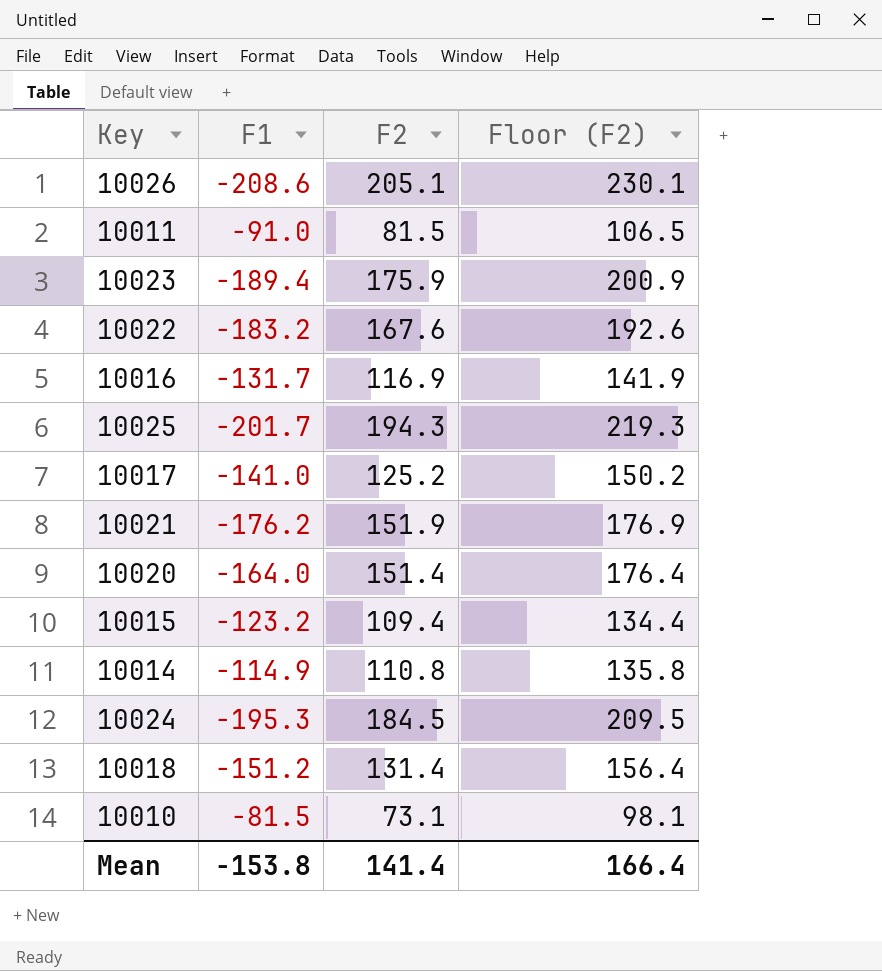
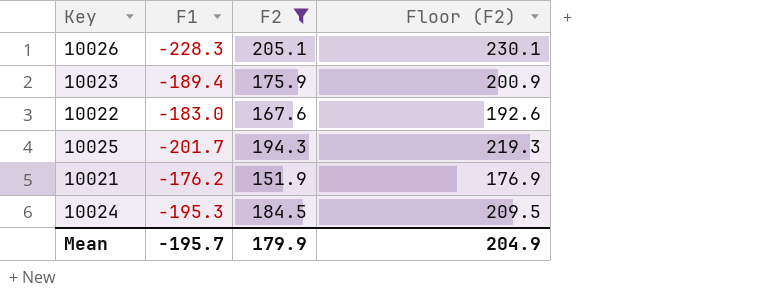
filter: none -> F2 >= 151.9
10026 | F1: -208.6 -> -228.3
10022 | F1: -183.2 -> -183.0
Mean | F1: -153.8 -> -195.7
Mean | F2: 141.4 -> 179.9
Mean | Floor (F2): 166.4 -> 204.9

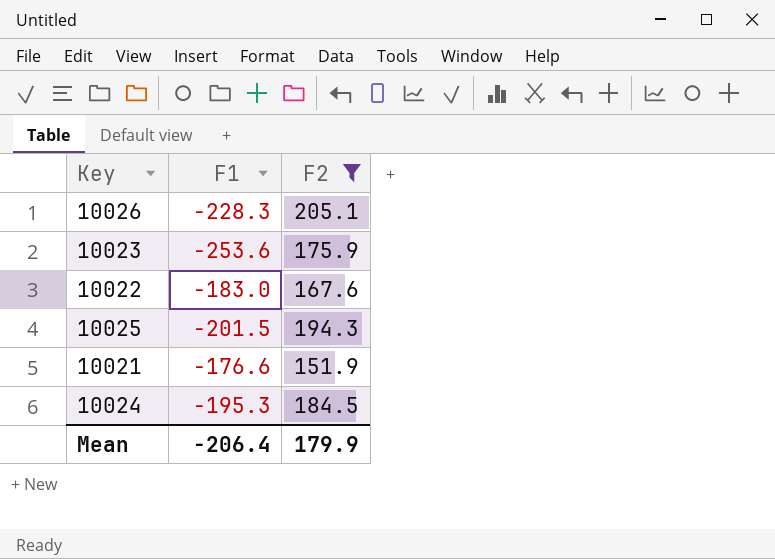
column Floor (F2) | formula: [F2] + 25 -> none
10023 | F1: -189.4 -> -253.6
10025 | F1: -201.7 -> -201.5
10021 | F1: -176.2 -> -176.6
Mean | F1: -195.7 -> -206.4

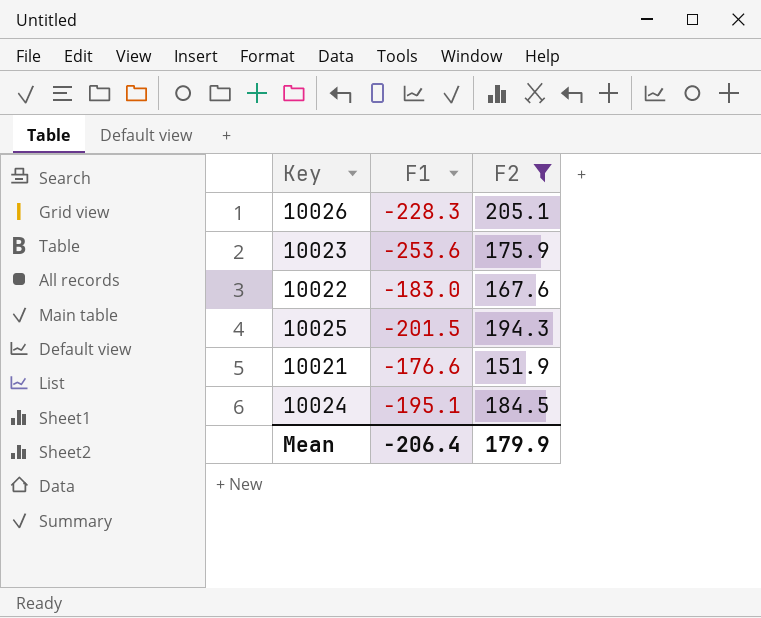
10024 | F1: -195.3 -> -195.1

